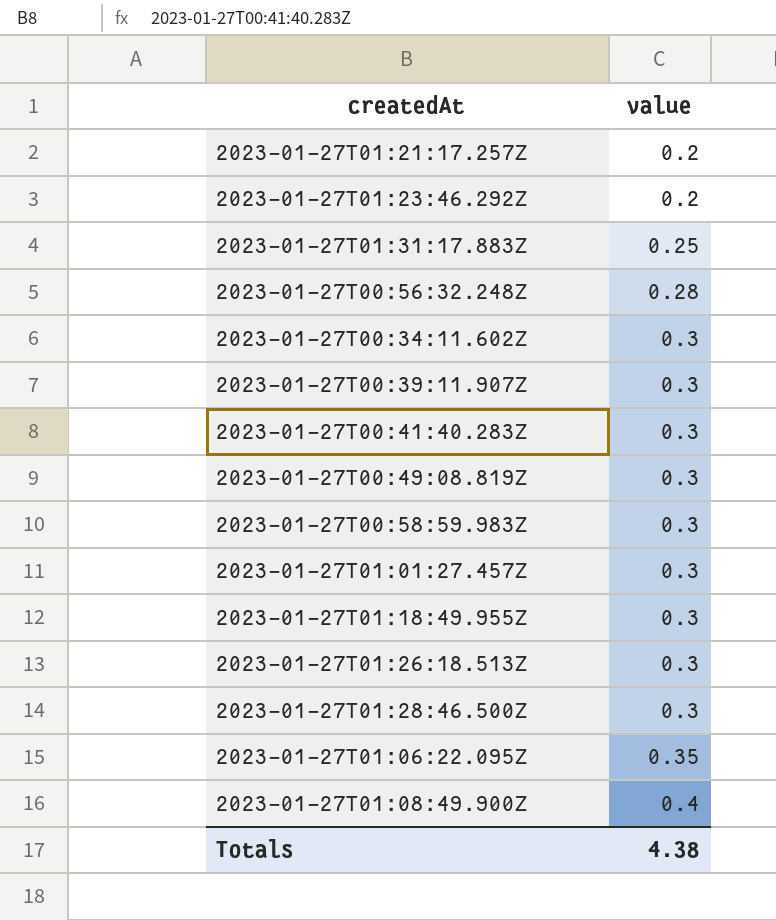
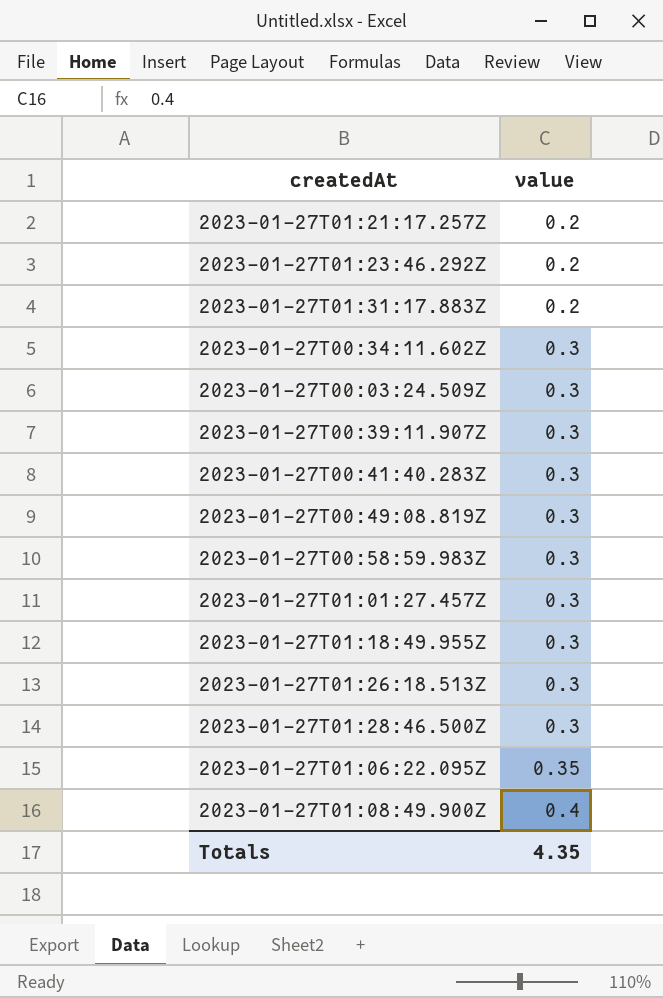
row 2023-01-27T00:56:32.248Z: 0.28 -> none
2023-01-27T01:31:17.883Z | value: 0.25 -> 0.2
row 2023-01-27T00:03:24.509Z: none -> 0.3
Totals | value: 4.38 -> 4.35

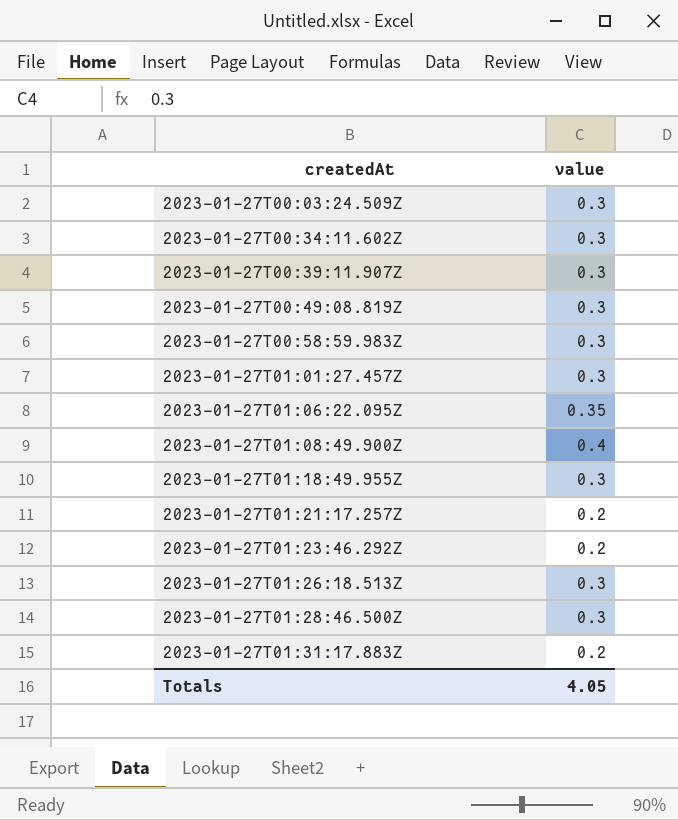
row order: value ascending -> createdAt ascending
row 2023-01-27T00:41:40.283Z: 0.3 -> none
Totals | value: 4.35 -> 4.05

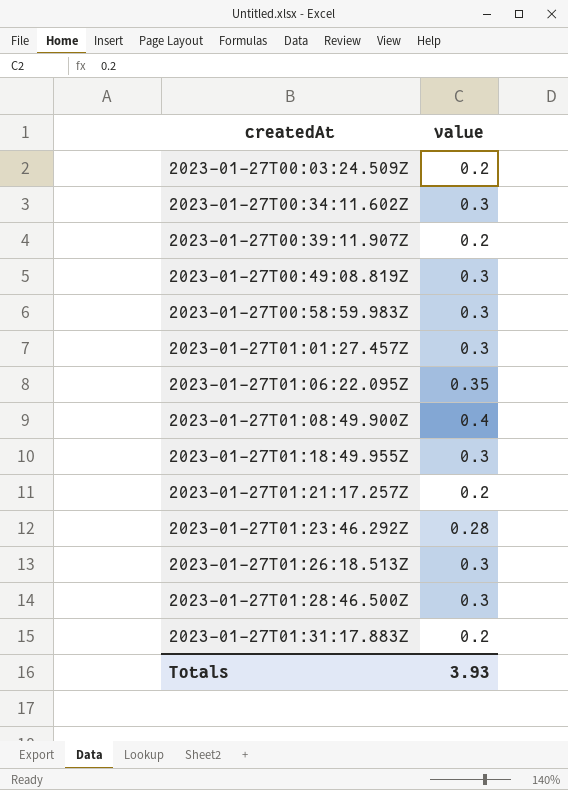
2023-01-27T00:03:24.509Z | value: 0.3 -> 0.2
2023-01-27T00:39:11.907Z | value: 0.3 -> 0.2
2023-01-27T01:23:46.292Z | value: 0.2 -> 0.28
Totals | value: 4.05 -> 3.93

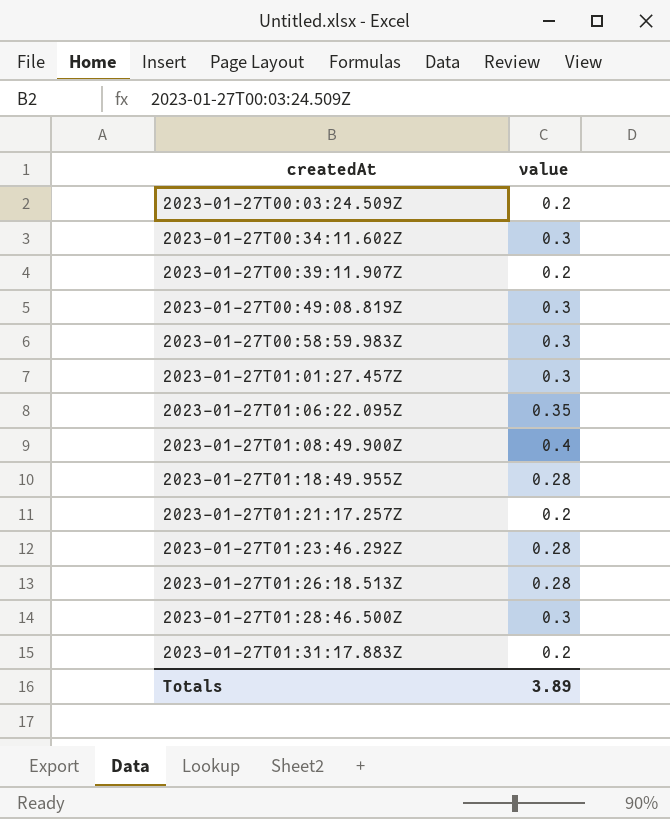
2023-01-27T01:18:49.955Z | value: 0.3 -> 0.28
2023-01-27T01:26:18.513Z | value: 0.3 -> 0.28
Totals | value: 3.93 -> 3.89

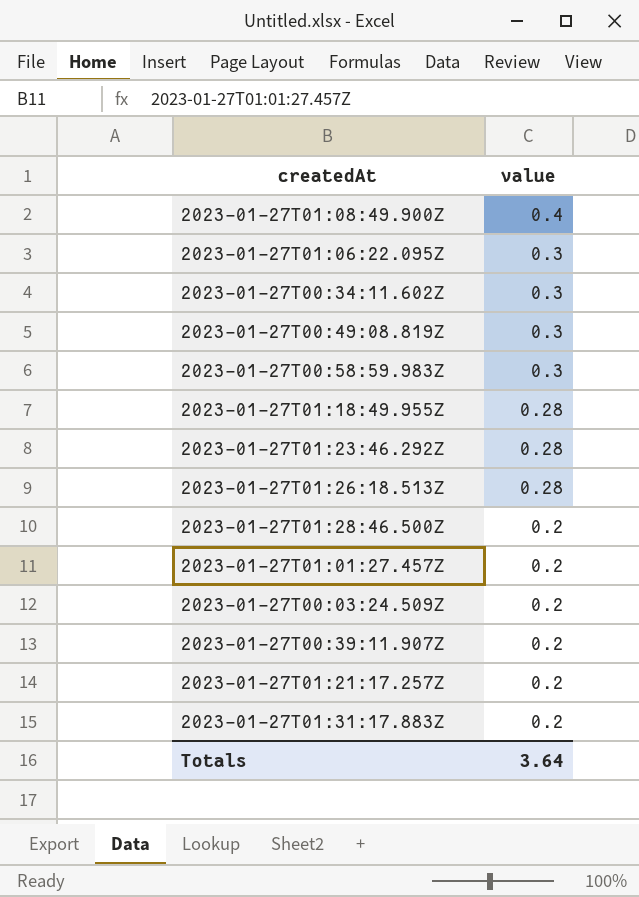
row order: createdAt ascending -> value descending
2023-01-27T01:06:22.095Z | value: 0.35 -> 0.3
2023-01-27T01:28:46.500Z | value: 0.3 -> 0.2
2023-01-27T01:01:27.457Z | value: 0.3 -> 0.2
Totals | value: 3.89 -> 3.64

